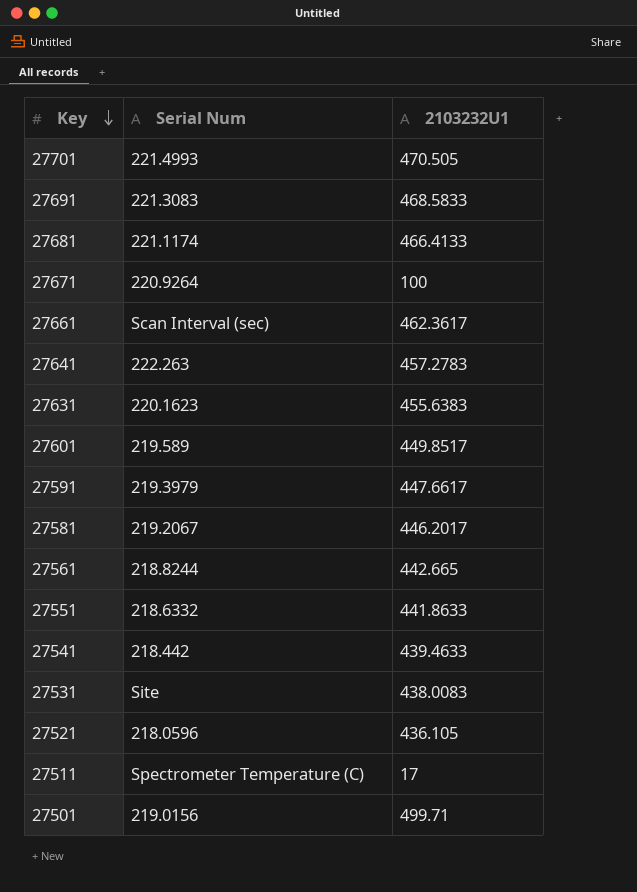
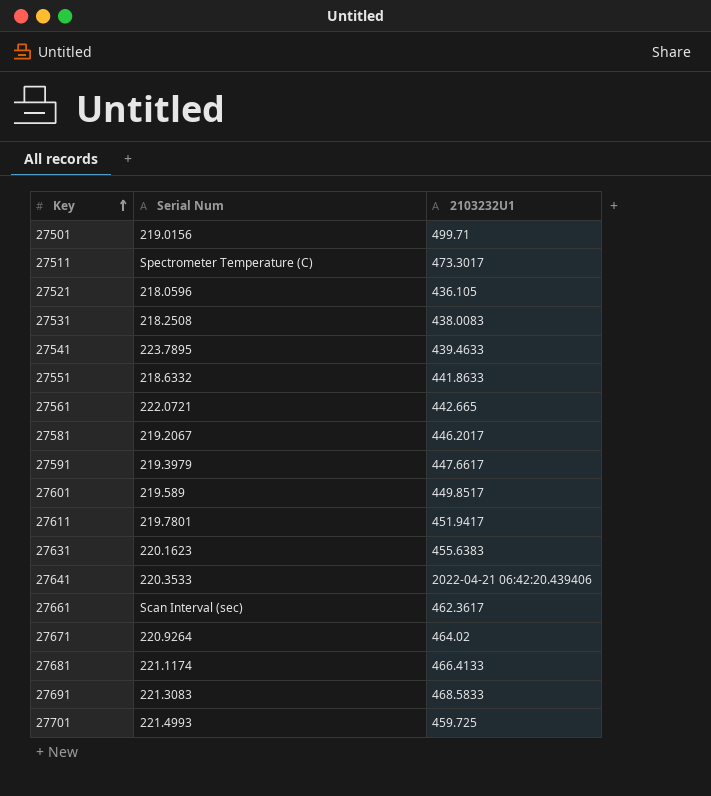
row order: Key descending -> Key ascending
27511 | 2103232U1: 17 -> 473.3017
27531 | Serial Num: Site -> 218.2508
27541 | Serial Num: 218.442 -> 223.7895
27561 | Serial Num: 218.8244 -> 222.0721
row 27611: none -> 219.7801 | 451.9417
27641 | Serial Num: 222.263 -> 220.3533
27641 | 2103232U1: 457.2783 -> 2022-04-21 06:42:20.439406
27671 | 2103232U1: 100 -> 464.02
27701 | 2103232U1: 470.505 -> 459.725

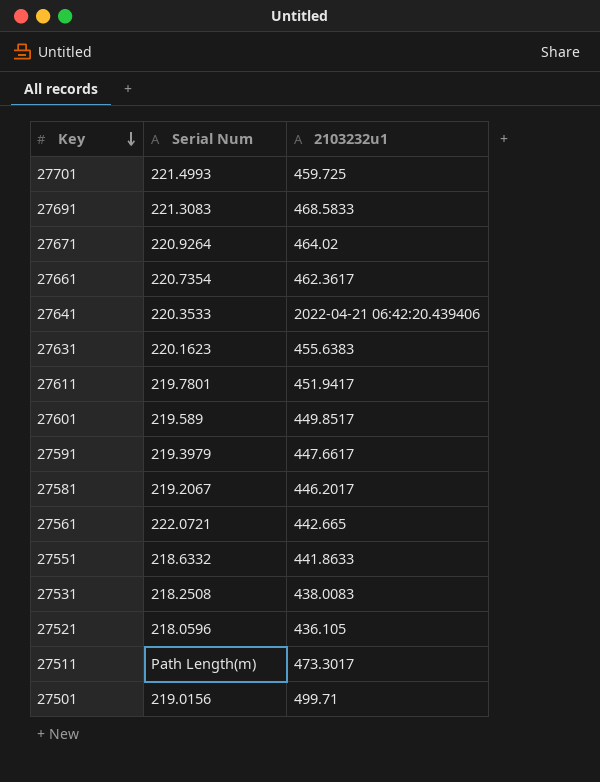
row order: Key ascending -> Key descending
column name: 2103232U1 -> 2103232u1
row 27541: 223.7895 | 439.4633 -> none
row 27681: 221.1174 | 466.4133 -> none
27661 | Serial Num: Scan Interval (sec) -> 220.7354
27511 | Serial Num: Spectrometer Temperature (C) -> Path Length(m)

